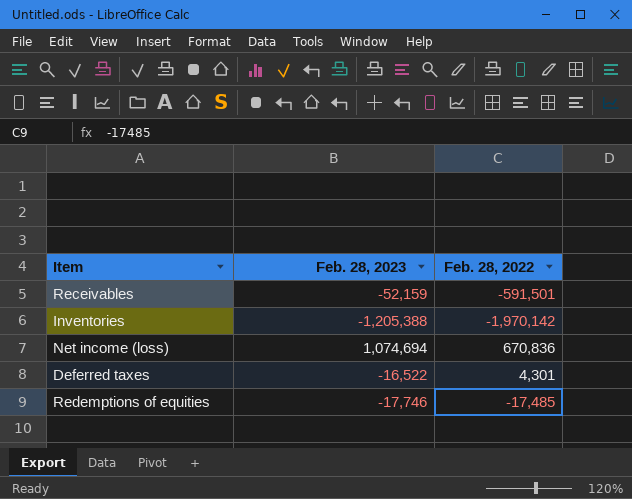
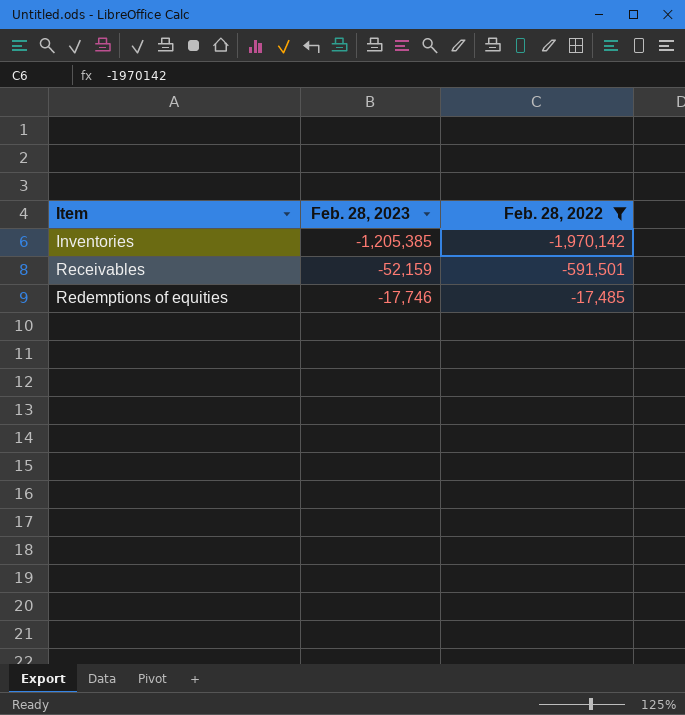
filter: none -> Feb. 28, 2022 <= -17,485
row order: none -> Item ascending
Inventories | Feb. 28, 2023: -1,205,388 -> -1,205,385

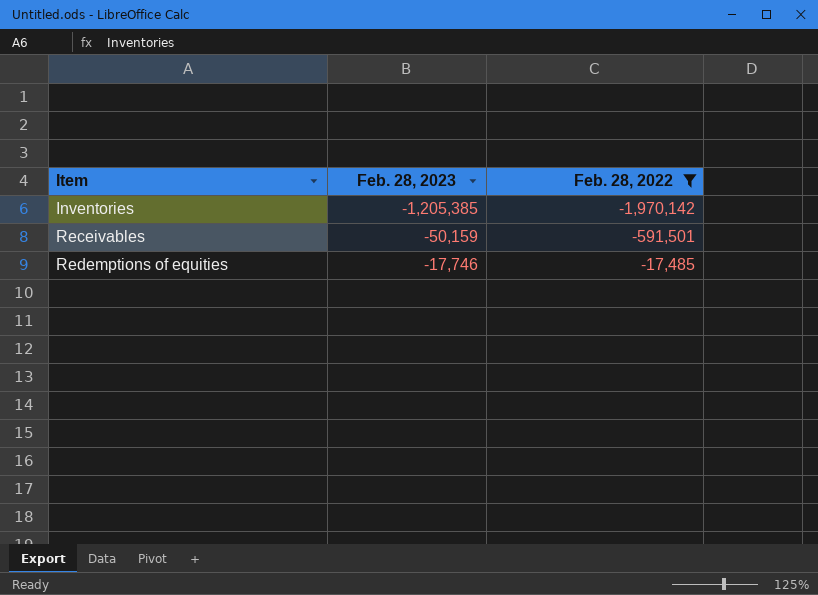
Receivables | Feb. 28, 2023: -52,159 -> -50,159

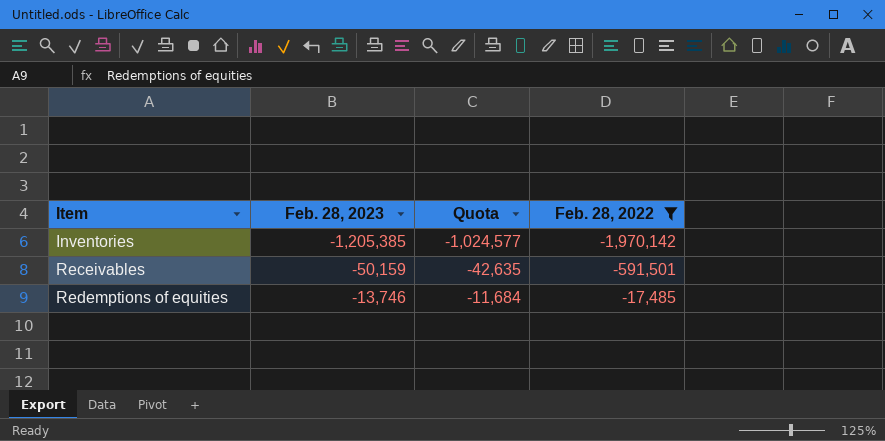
column Quota | formula: none -> [Feb. 28, 2023] * 0.85
Redemptions of equities | Feb. 28, 2023: -17,746 -> -13,746

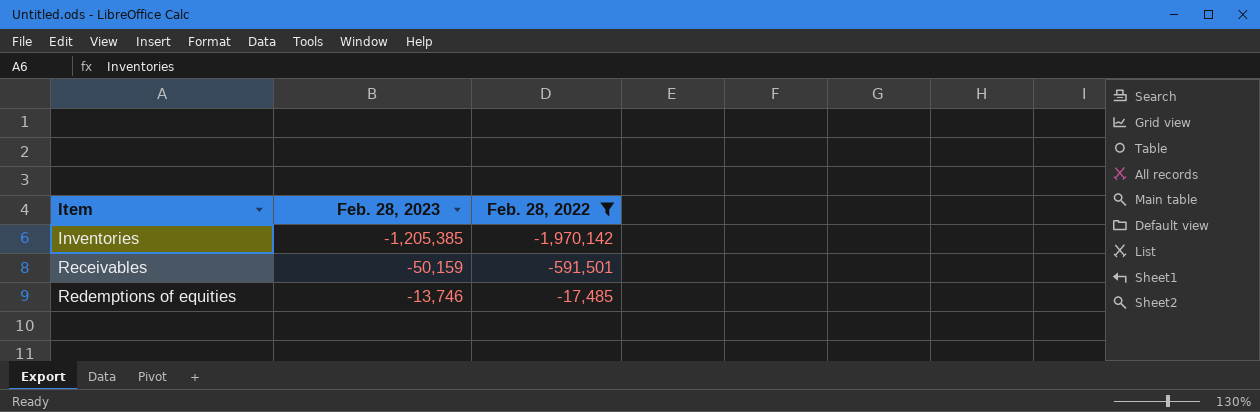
column Quota | formula: [Feb. 28, 2023] * 0.85 -> none

